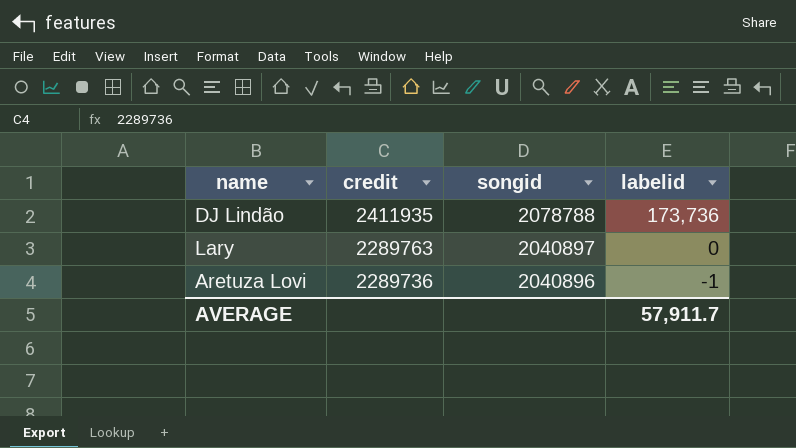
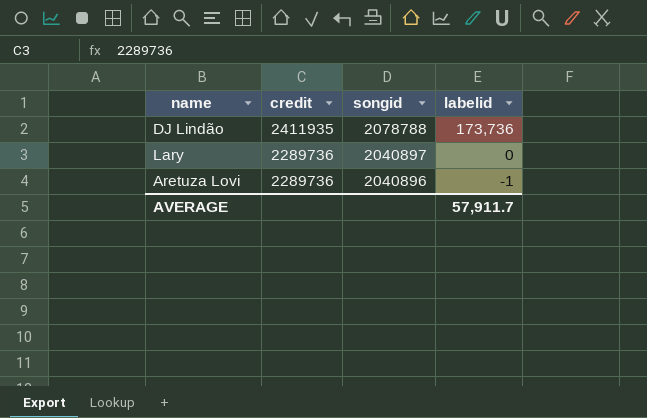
Lary | credit: 2289763 -> 2289736

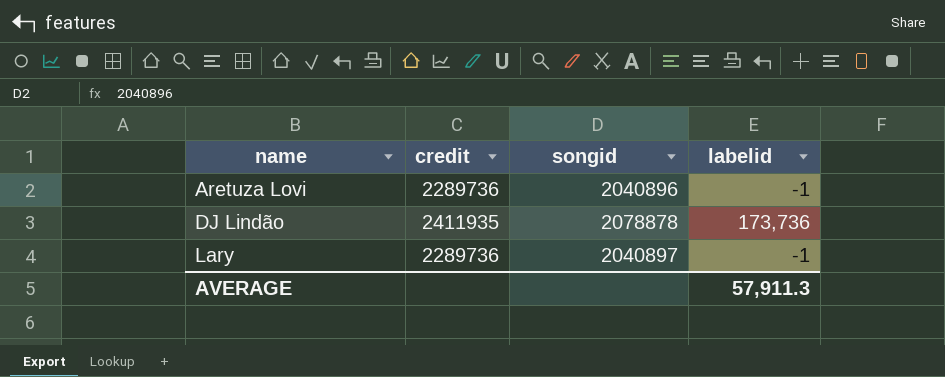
row order: credit descending -> name ascending
DJ Lindão | songid: 2078788 -> 2078878
Lary | labelid: 0 -> -1
AVERAGE | labelid: 57,911.7 -> 57,911.3

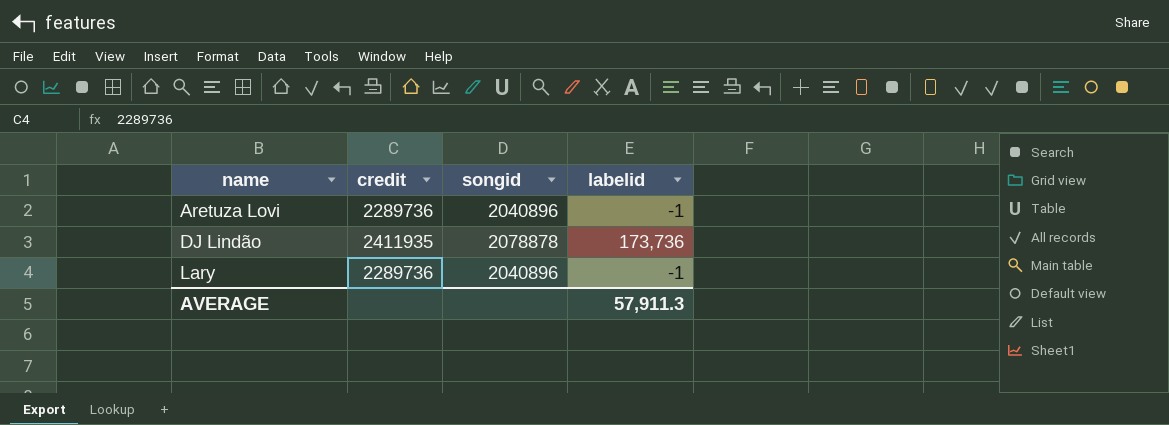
Lary | songid: 2040897 -> 2040896

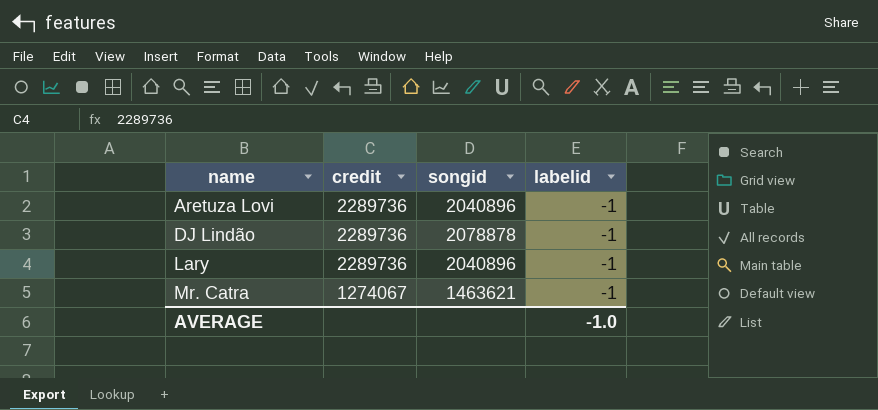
DJ Lindão | credit: 2411935 -> 2289736
DJ Lindão | labelid: 173,736 -> -1
row Mr. Catra: none -> 1274067 | 1463621 | -1
AVERAGE | labelid: 57,911.3 -> -1.0

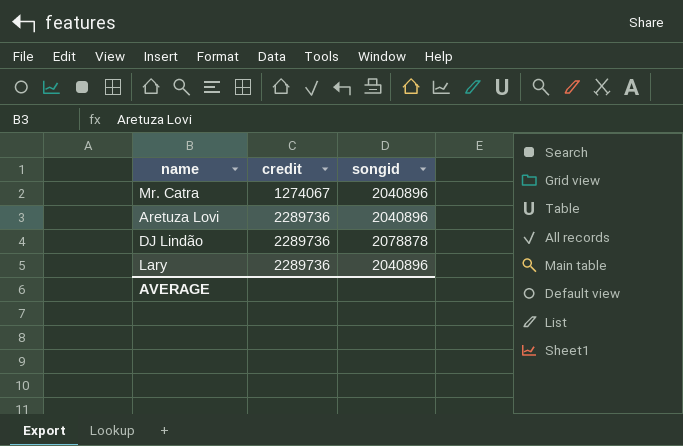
row order: name ascending -> credit ascending
column labelid | position: 4 -> none
Mr. Catra | songid: 1463621 -> 2040896

